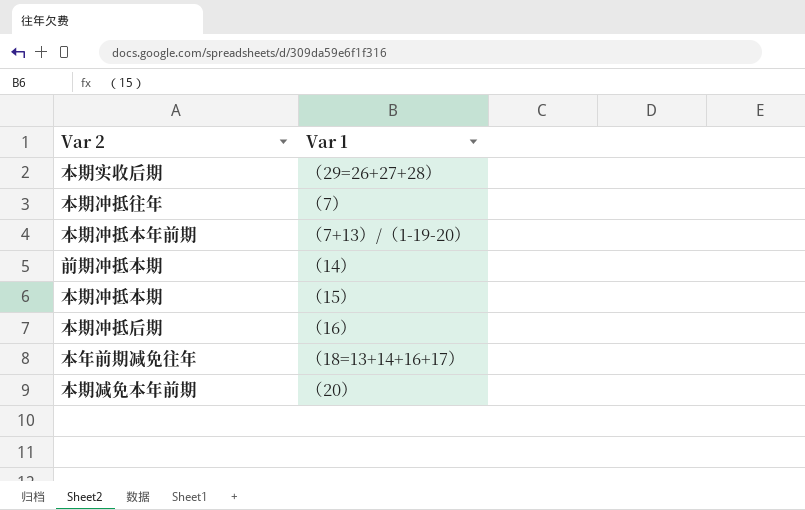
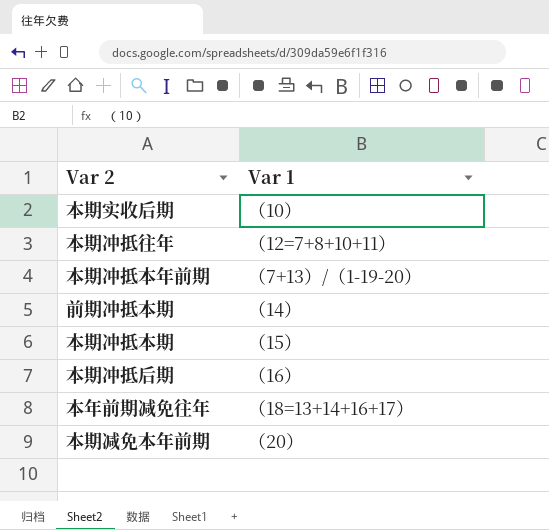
本期实收后期 | Var 1: （29=26+27+28） -> （10）
本期冲抵往年 | Var 1: （7） -> （12=7+8+10+11）

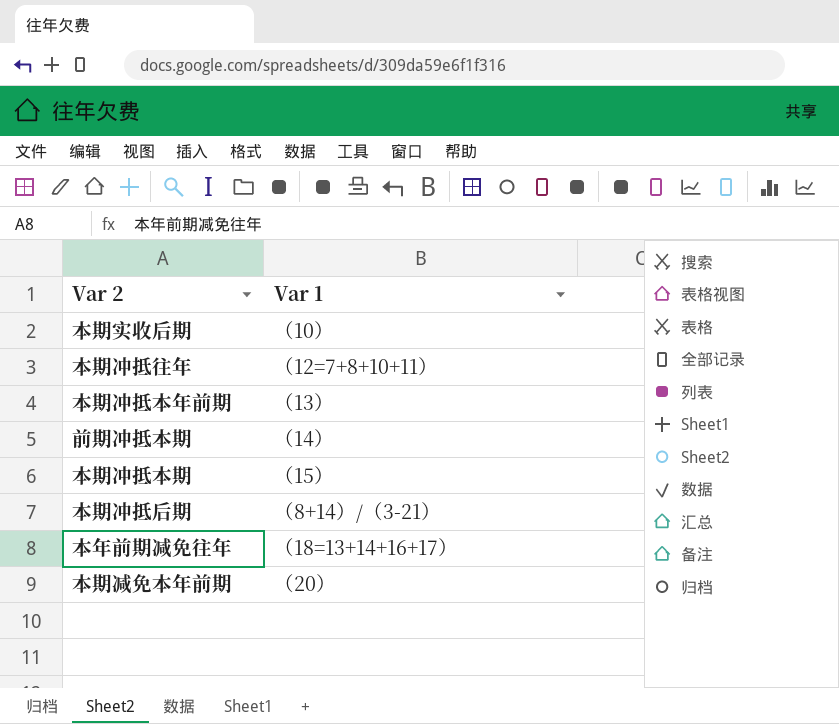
本期冲抵本年前期 | Var 1: （7+13）/（1-19-20） -> （13）
本期冲抵后期 | Var 1: （16） -> （8+14）/（3-21）

